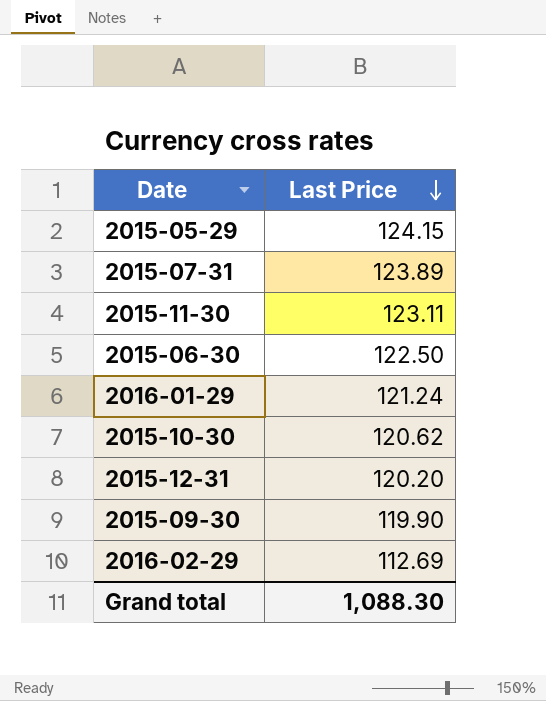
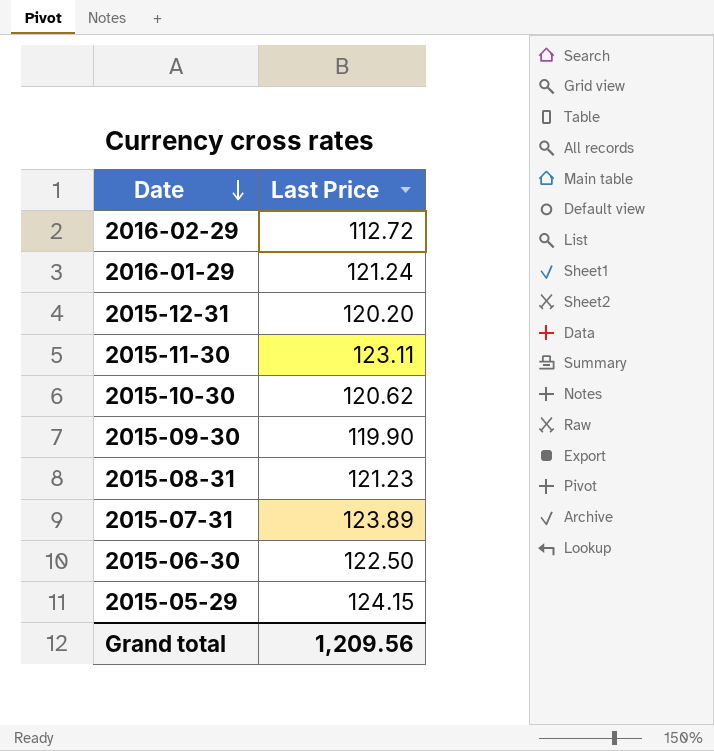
row order: Last Price descending -> Date descending
2016-02-29 | Last Price: 112.69 -> 112.72
row 2015-08-31: none -> 121.23
Grand total | Last Price: 1,088.30 -> 1,209.56

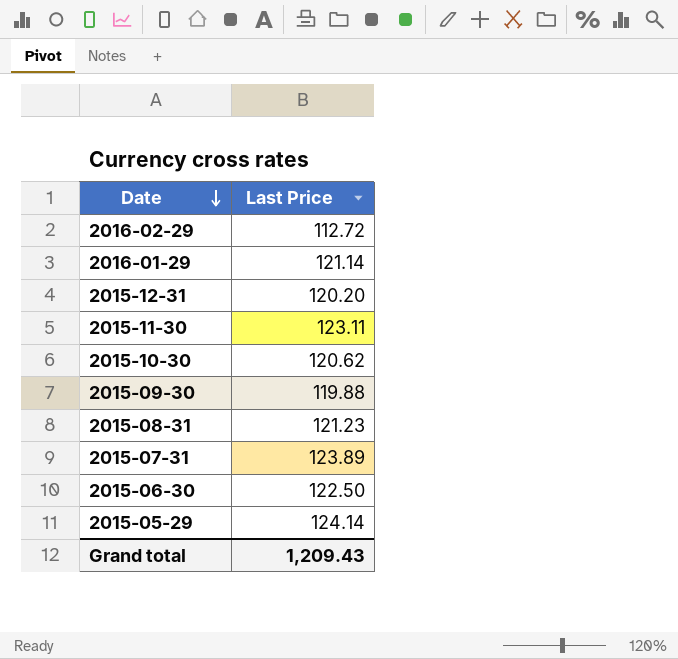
2016-01-29 | Last Price: 121.24 -> 121.14
2015-09-30 | Last Price: 119.90 -> 119.88
2015-05-29 | Last Price: 124.15 -> 124.14
Grand total | Last Price: 1,209.56 -> 1,209.43

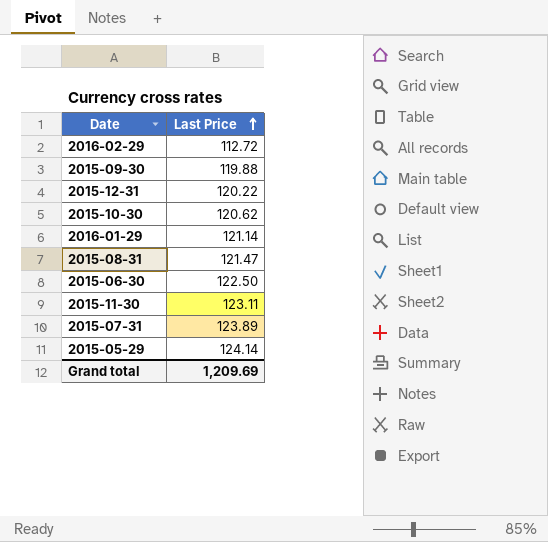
row order: Date descending -> Last Price ascending
2015-12-31 | Last Price: 120.20 -> 120.22
2015-08-31 | Last Price: 121.23 -> 121.47
Grand total | Last Price: 1,209.43 -> 1,209.69

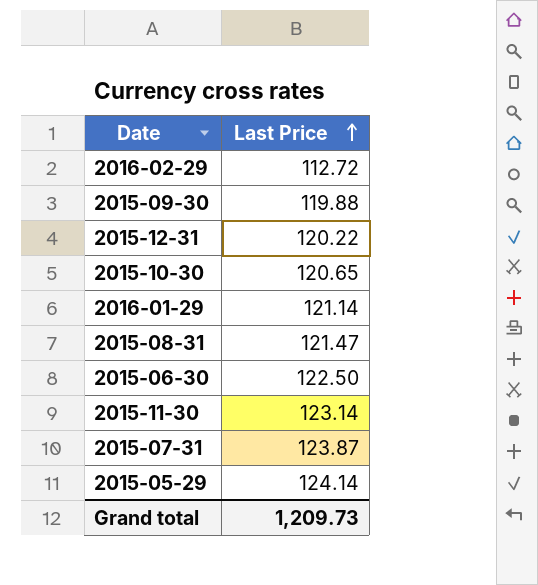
2015-10-30 | Last Price: 120.62 -> 120.65
2015-11-30 | Last Price: 123.11 -> 123.14
2015-07-31 | Last Price: 123.89 -> 123.87
Grand total | Last Price: 1,209.69 -> 1,209.73

